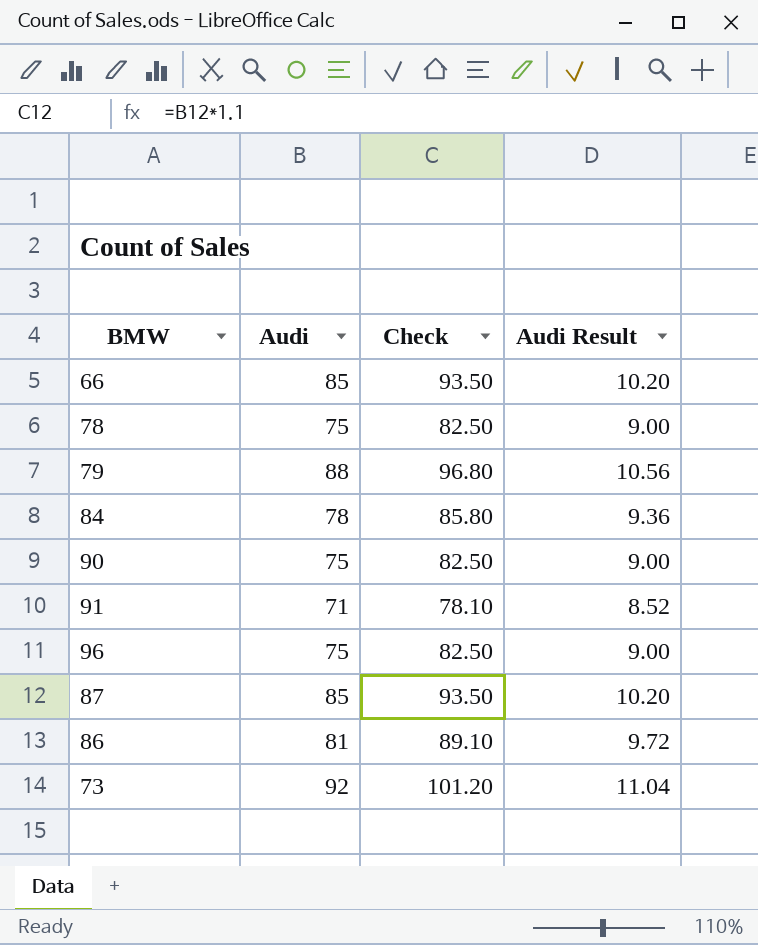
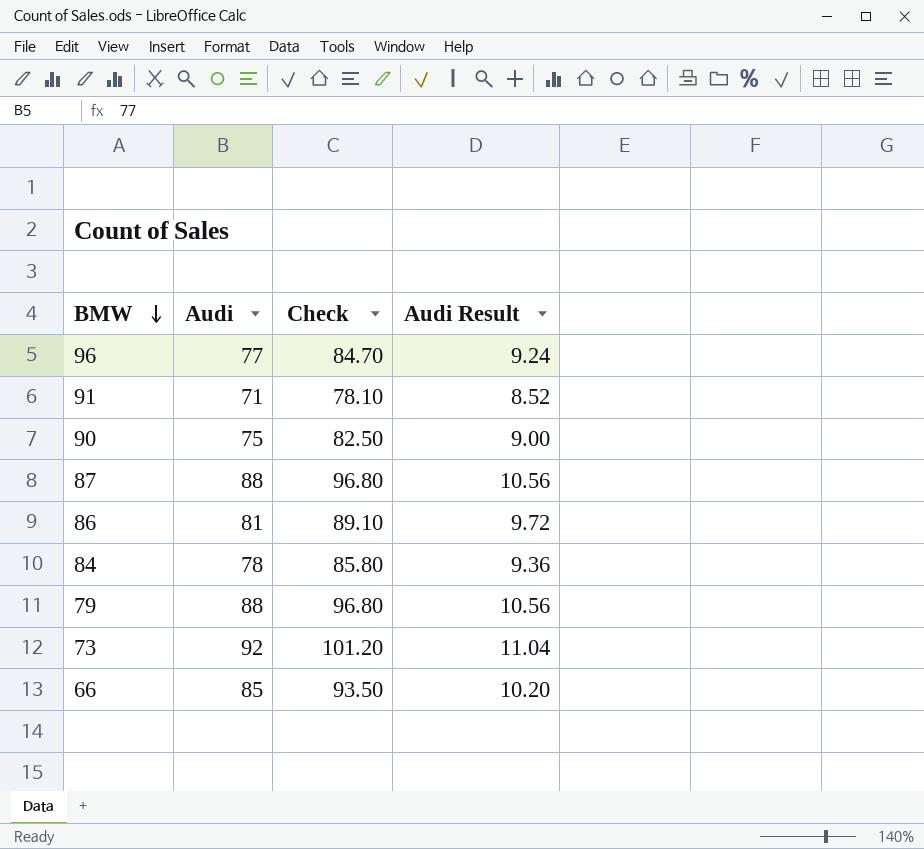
row order: none -> BMW descending
row 78: 75 | 82.50 | 9.00 -> none
96 | Audi: 75 -> 77
96 | Check: 82.50 -> 84.70
96 | Audi Result: 9.00 -> 9.24
87 | Audi: 85 -> 88
87 | Check: 93.50 -> 96.80
87 | Audi Result: 10.20 -> 10.56

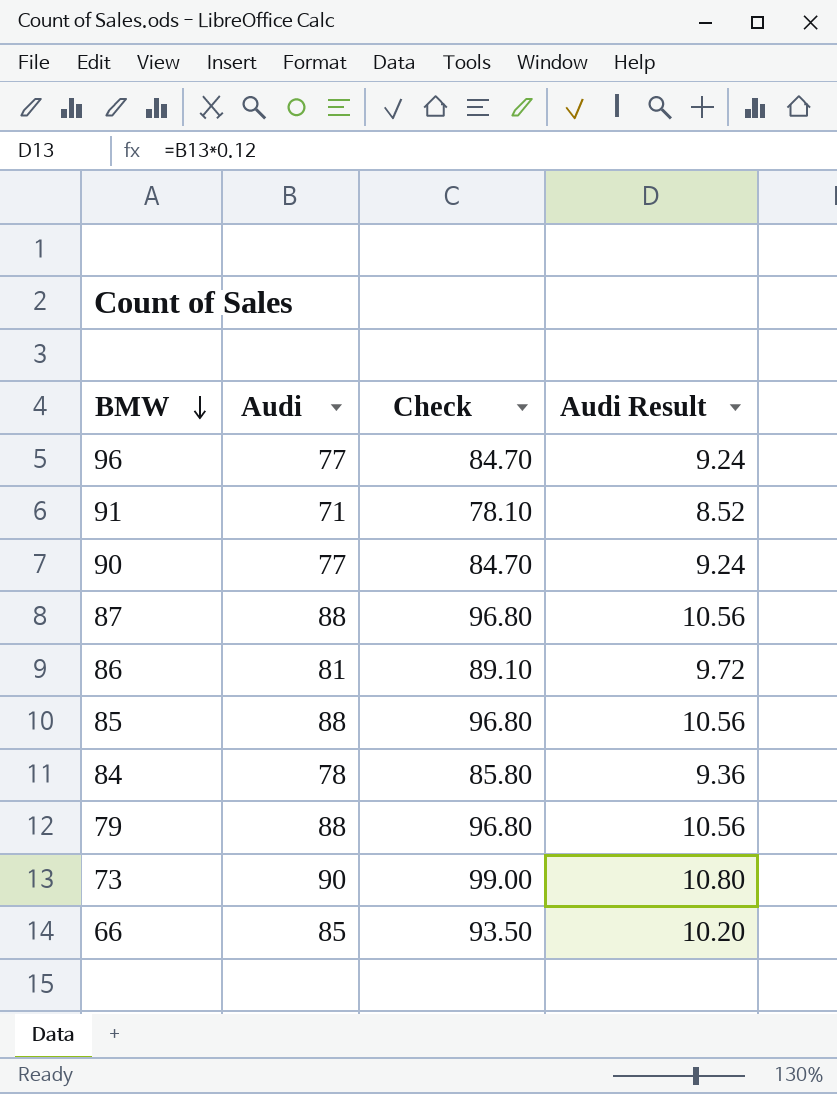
90 | Audi: 75 -> 77
90 | Check: 82.50 -> 84.70
90 | Audi Result: 9.00 -> 9.24
row 85: none -> 88 | 96.80 | 10.56
73 | Audi: 92 -> 90
73 | Check: 101.20 -> 99.00
73 | Audi Result: 11.04 -> 10.80

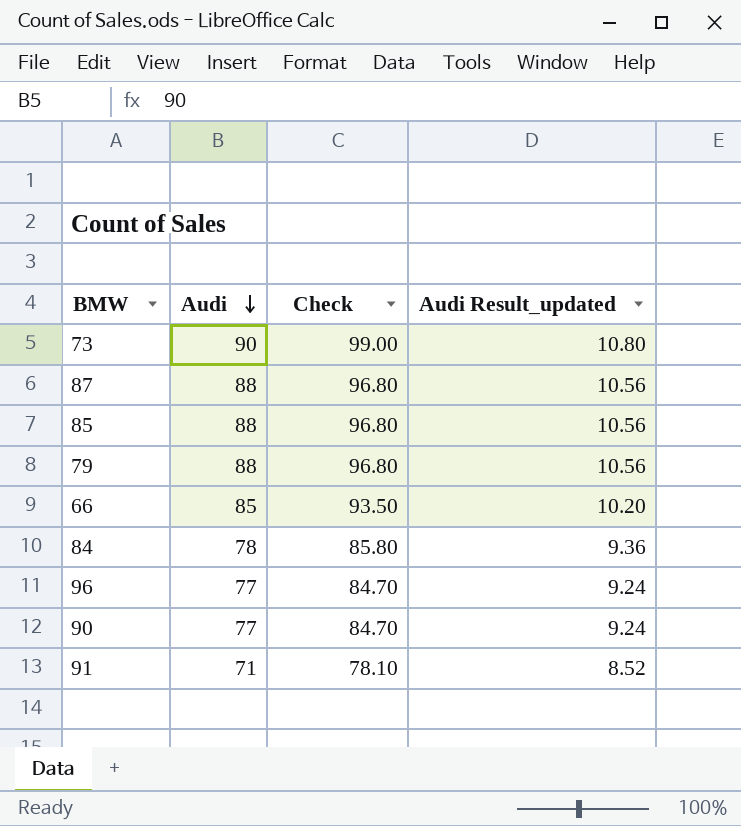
row order: BMW descending -> Audi descending
column name: Audi Result -> Audi Result_updated
row 86: 81 | 89.10 | 9.72 -> none

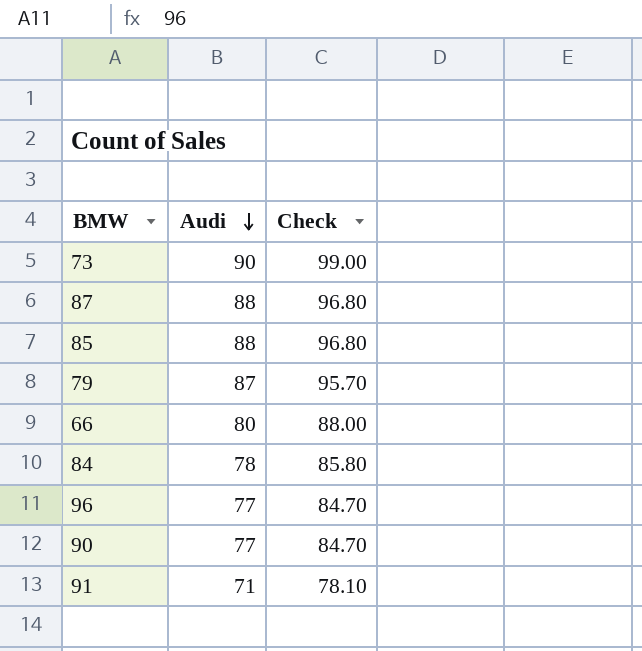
column Audi Result_updated | formula: [Audi] * 0.12 -> none
79 | Audi: 88 -> 87
79 | Check: 96.80 -> 95.70
66 | Audi: 85 -> 80
66 | Check: 93.50 -> 88.00

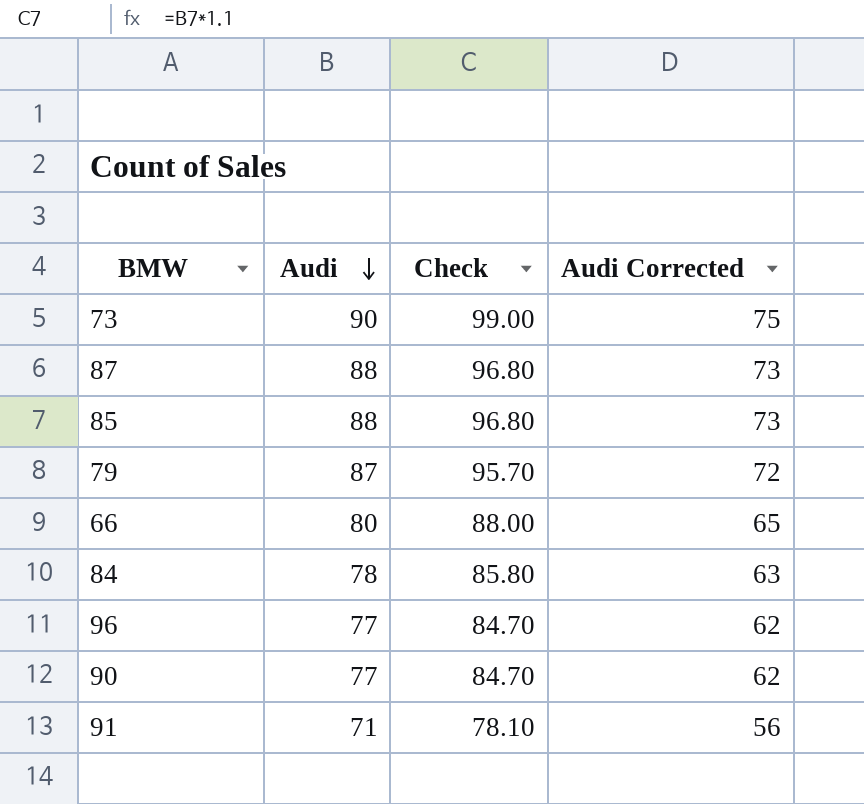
column Audi Corrected | formula: none -> [Audi] - 15

